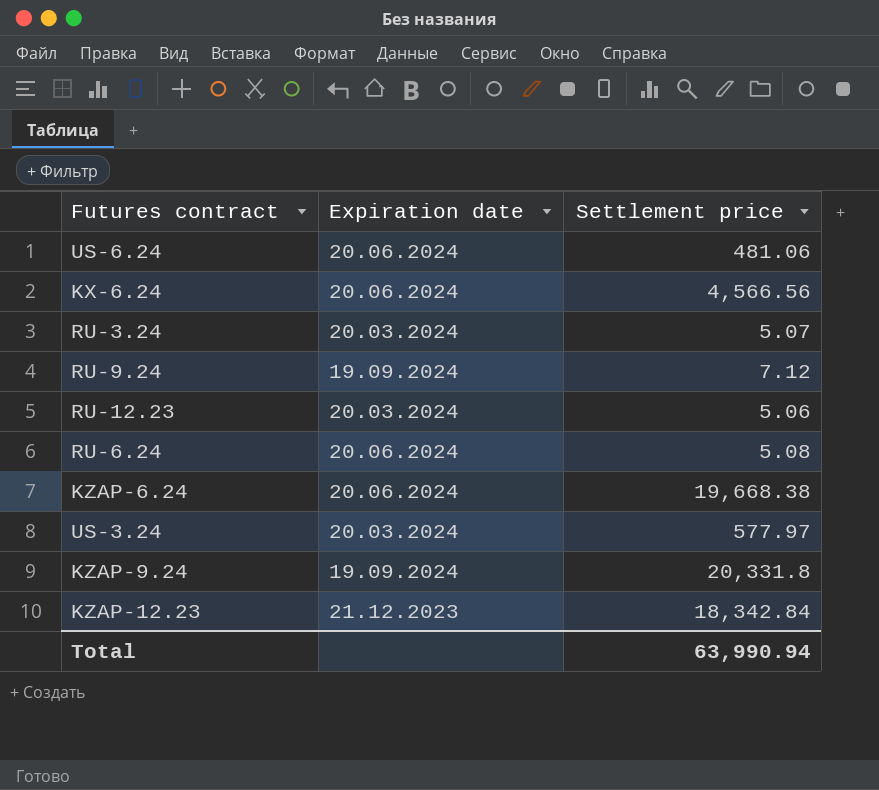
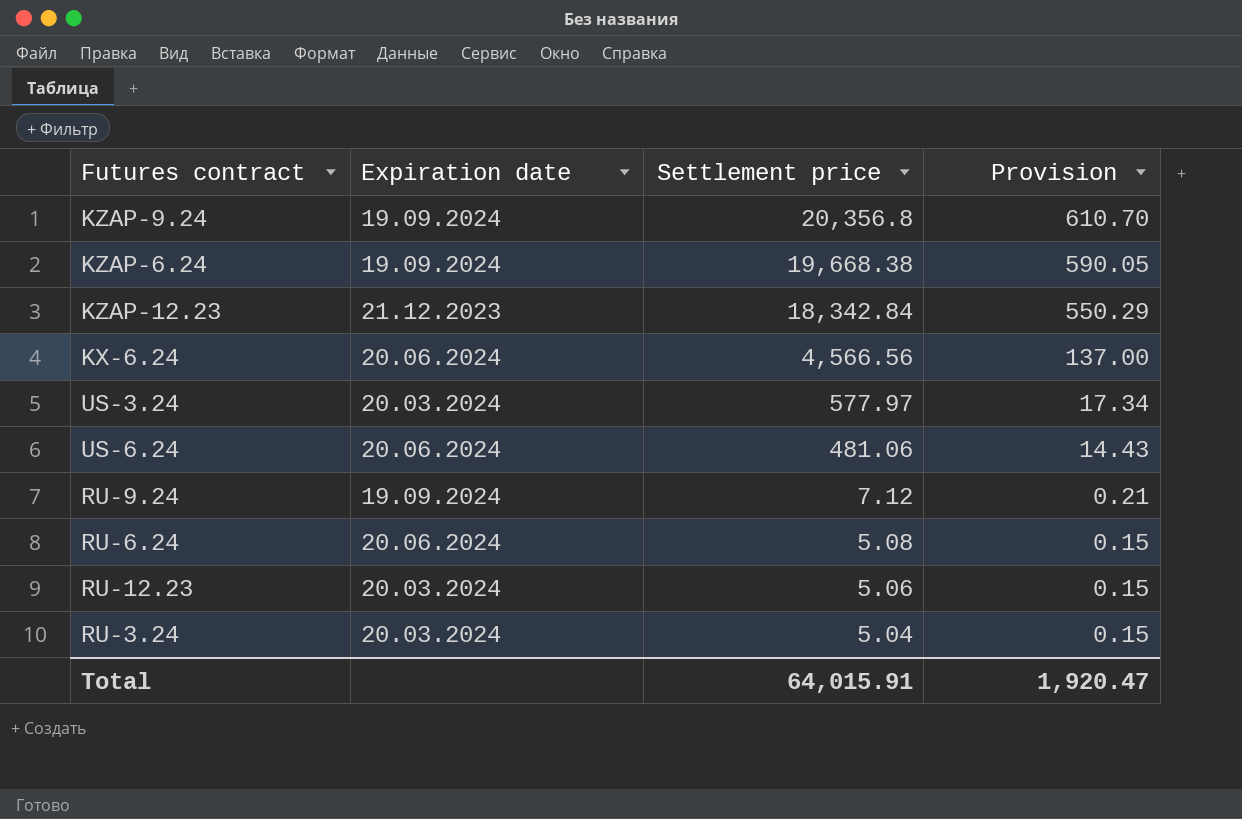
row order: none -> Settlement price descending
column Provision | formula: none -> [Settlement price] * 0.03
KZAP-9.24 | Settlement price: 20,331.8 -> 20,356.8
KZAP-6.24 | Expiration date: 20.06.2024 -> 19.09.2024
RU-3.24 | Settlement price: 5.07 -> 5.04
Total | Settlement price: 63,990.94 -> 64,015.91

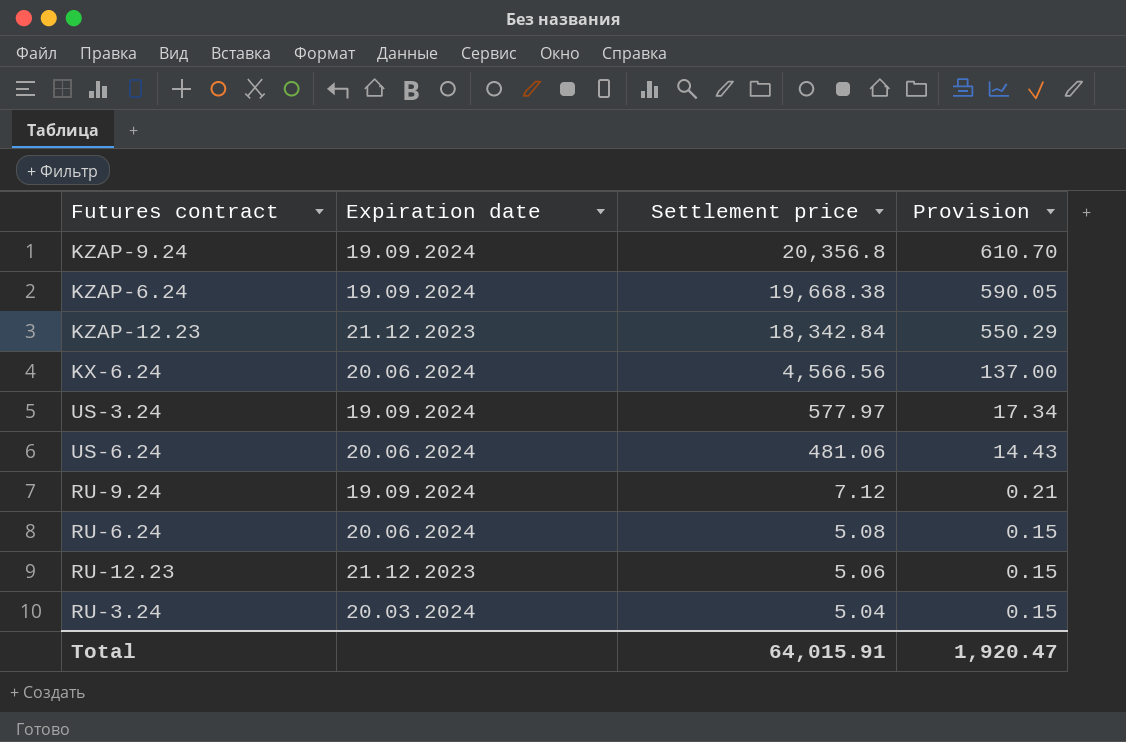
US-3.24 | Expiration date: 20.03.2024 -> 19.09.2024
RU-12.23 | Expiration date: 20.03.2024 -> 21.12.2023

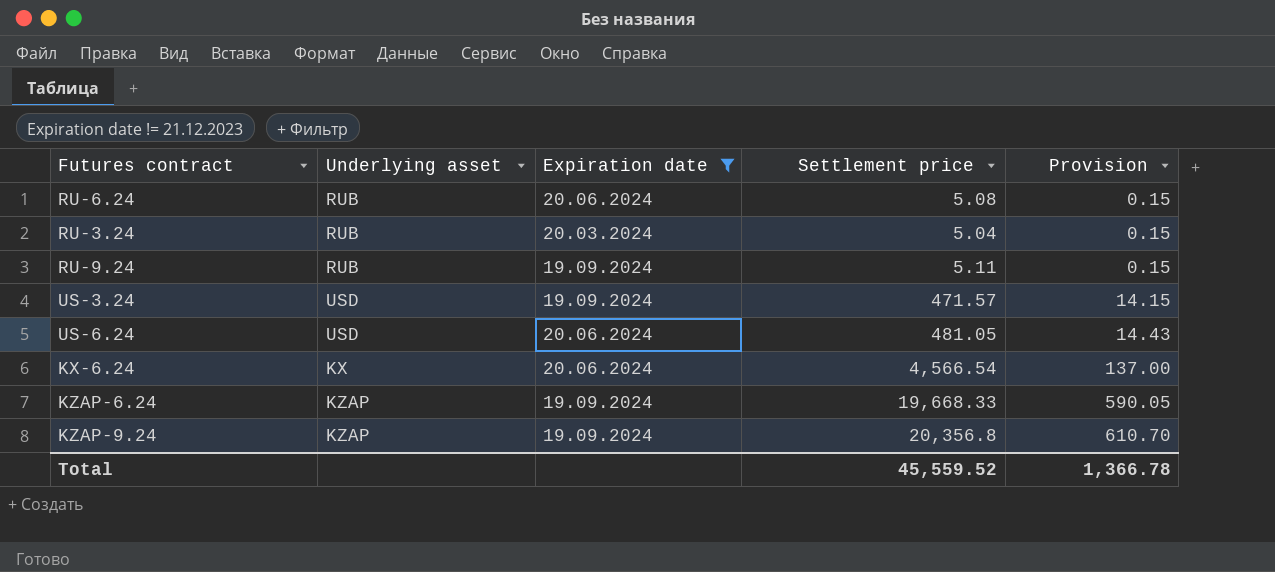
filter: none -> Expiration date != 21.12.2023
row order: Settlement price descending -> Provision ascending
column Underlying asset | position: none -> 2
RU-9.24 | Settlement price: 7.12 -> 5.11
RU-9.24 | Provision: 0.21 -> 0.15
US-3.24 | Settlement price: 577.97 -> 471.57
US-3.24 | Provision: 17.34 -> 14.15
US-6.24 | Settlement price: 481.06 -> 481.05
KX-6.24 | Settlement price: 4,566.56 -> 4,566.54
KZAP-6.24 | Settlement price: 19,668.38 -> 19,668.33
Total | Settlement price: 64,015.91 -> 45,559.52
Total | Provision: 1,920.47 -> 1,366.78

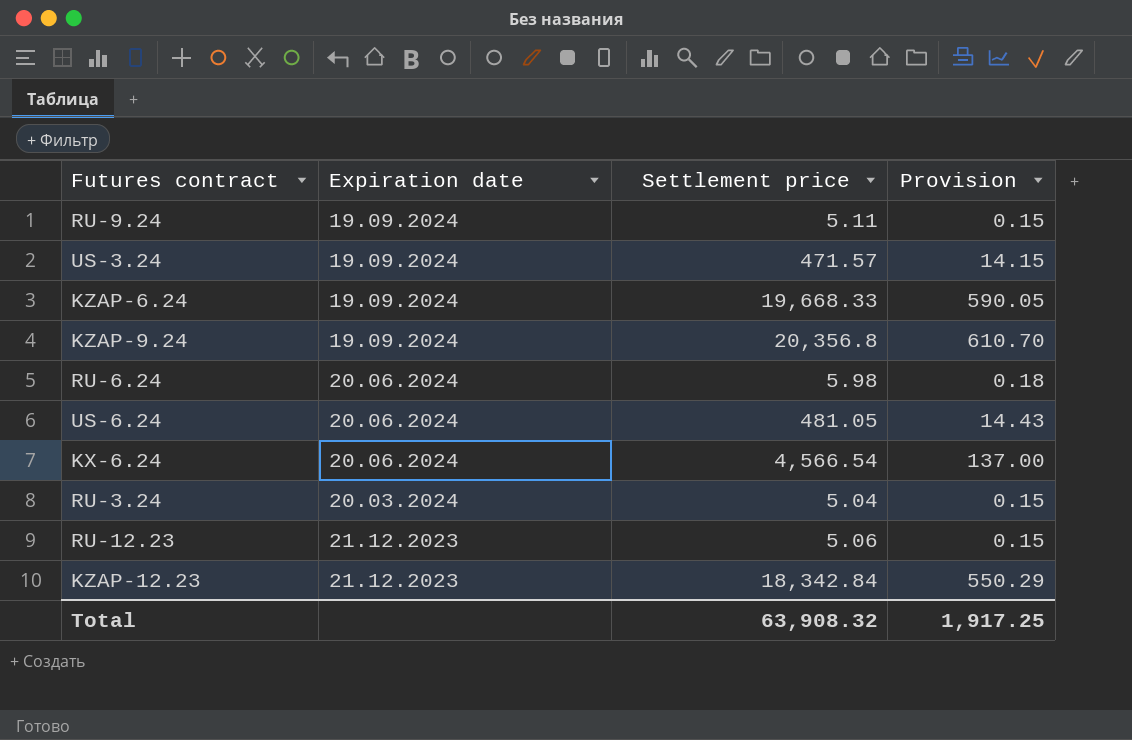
filter: Expiration date != 21.12.2023 -> none
row order: Provision ascending -> Expiration date descending
column Underlying asset | position: 2 -> none
RU-6.24 | Settlement price: 5.08 -> 5.98
RU-6.24 | Provision: 0.15 -> 0.18
Total | Settlement price: 45,559.52 -> 63,908.32
Total | Provision: 1,366.78 -> 1,917.25

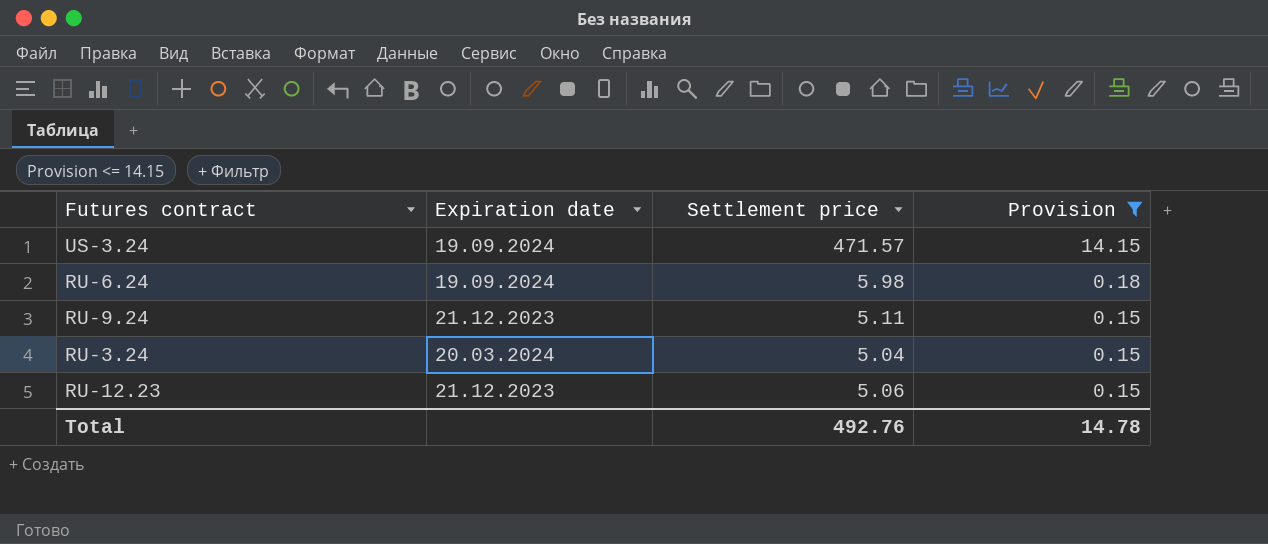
filter: none -> Provision <= 14.15
row order: Expiration date descending -> Provision descending
RU-6.24 | Expiration date: 20.06.2024 -> 19.09.2024
RU-9.24 | Expiration date: 19.09.2024 -> 21.12.2023
Total | Settlement price: 63,908.32 -> 492.76
Total | Provision: 1,917.25 -> 14.78

